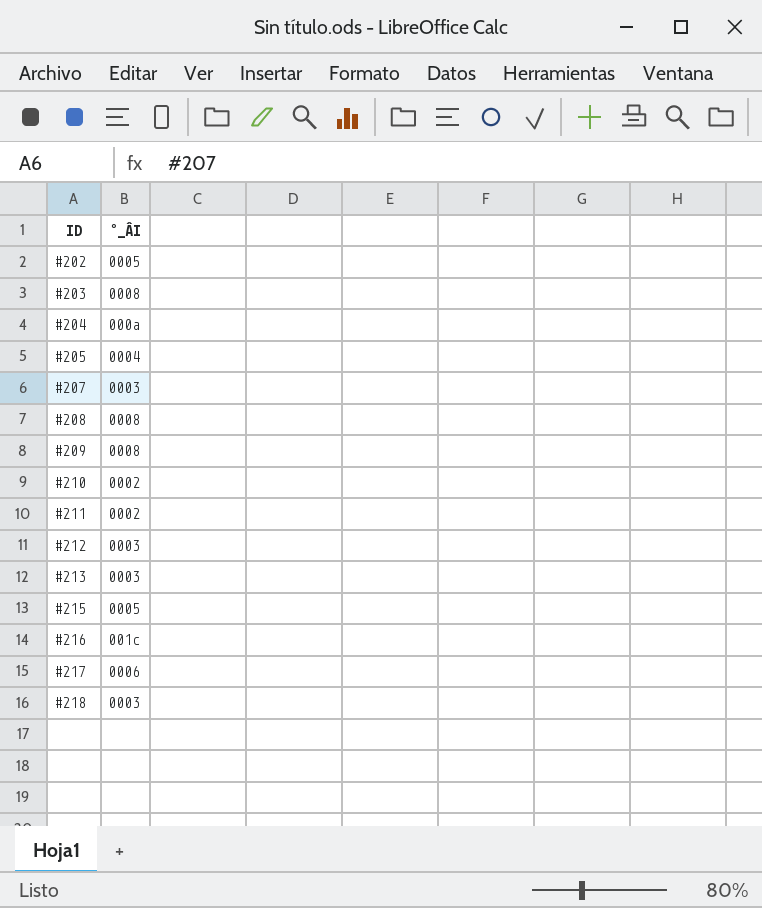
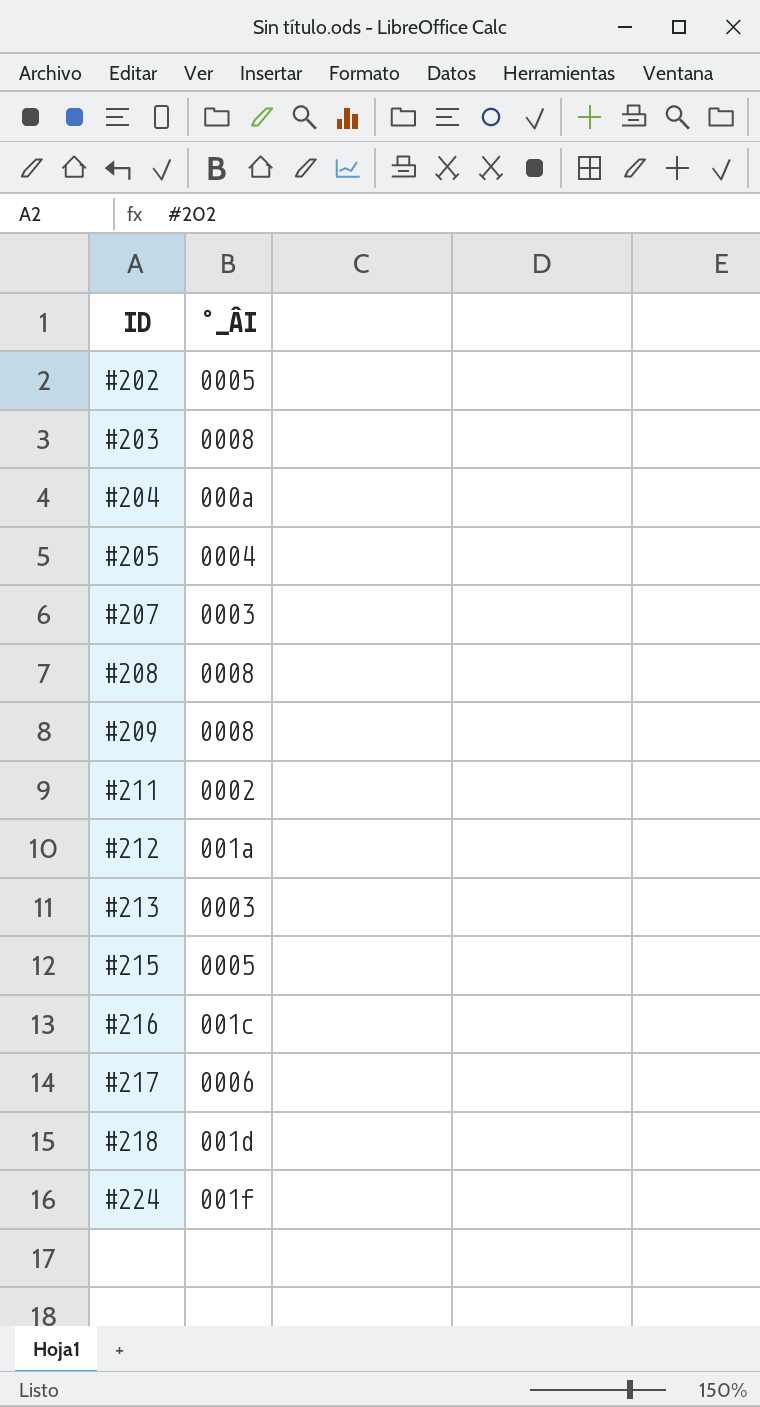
row #210: 0002 -> none
#212 | °_ÂI: 0003 -> 001a
#218 | °_ÂI: 0003 -> 001d
row #224: none -> 001f

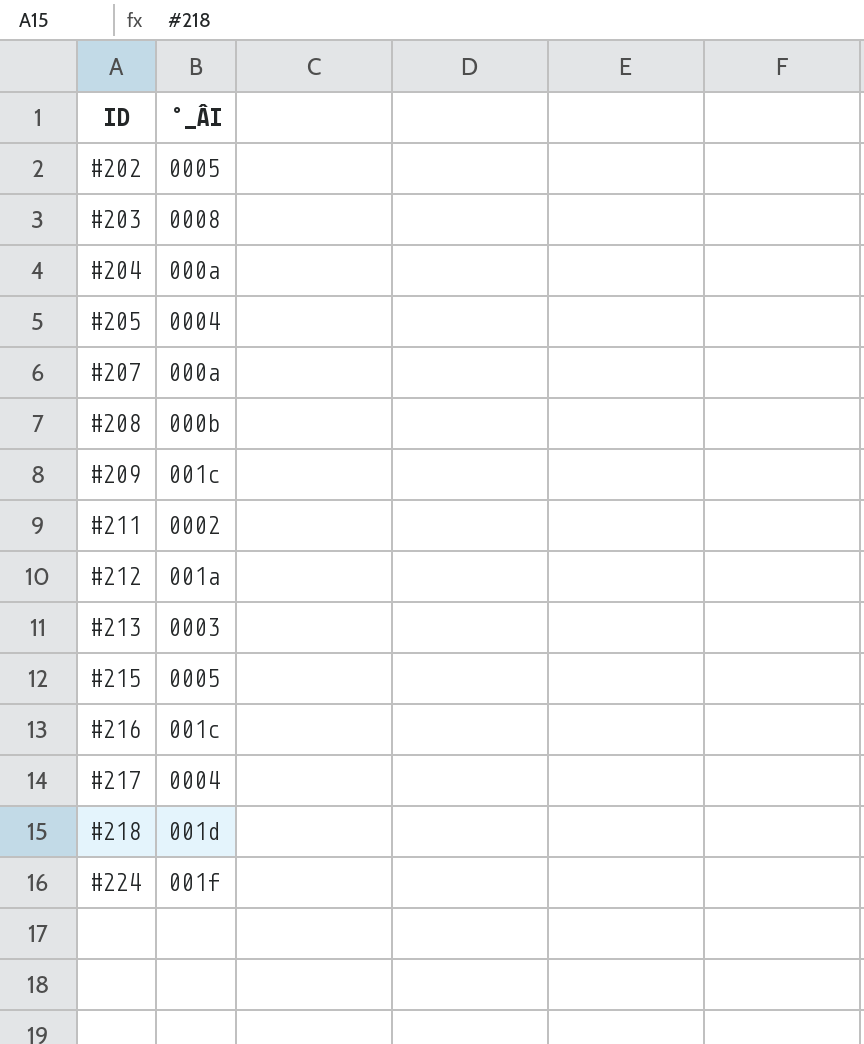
#207 | °_ÂI: 0003 -> 000a
#208 | °_ÂI: 0008 -> 000b
#209 | °_ÂI: 0008 -> 001c
#217 | °_ÂI: 0006 -> 0004

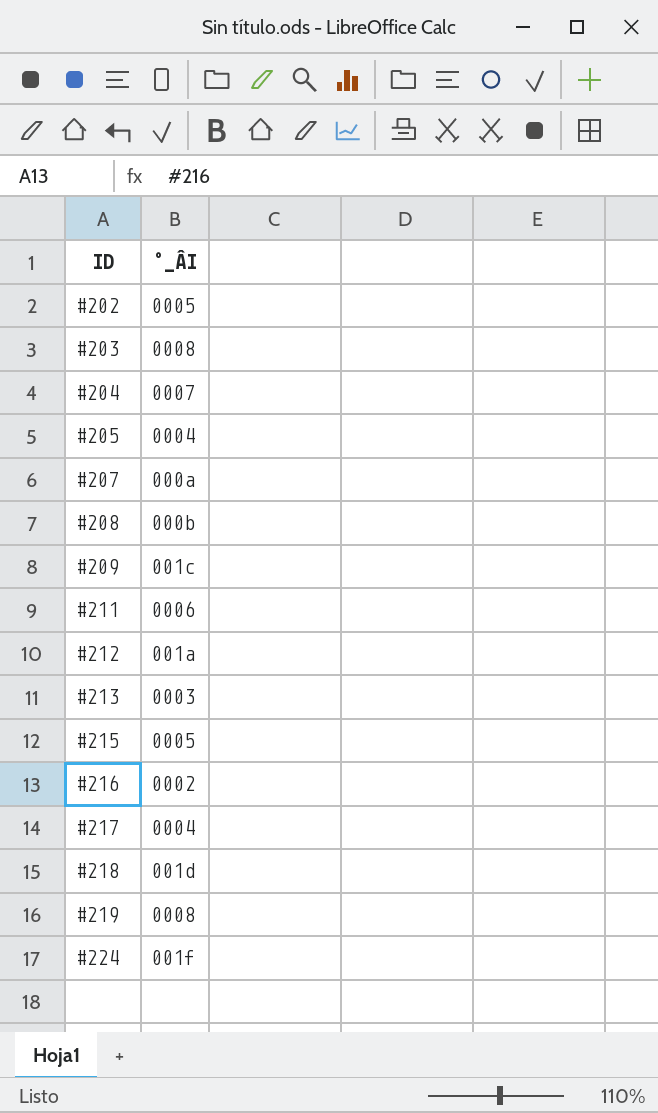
#204 | °_ÂI: 000a -> 0007
#211 | °_ÂI: 0002 -> 0006
#216 | °_ÂI: 001c -> 0002
row #219: none -> 0008

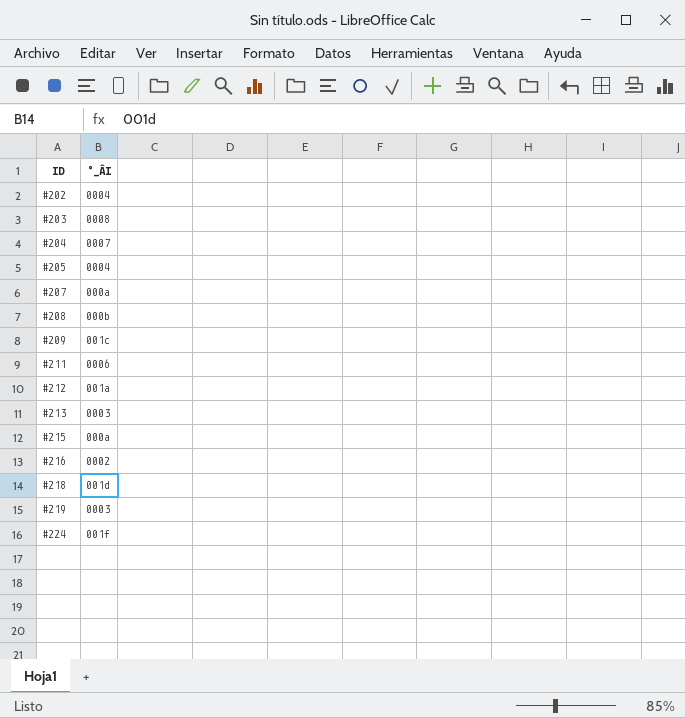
row #217: 0004 -> none
#202 | °_ÂI: 0005 -> 0004
#215 | °_ÂI: 0005 -> 000a
#219 | °_ÂI: 0008 -> 0003

